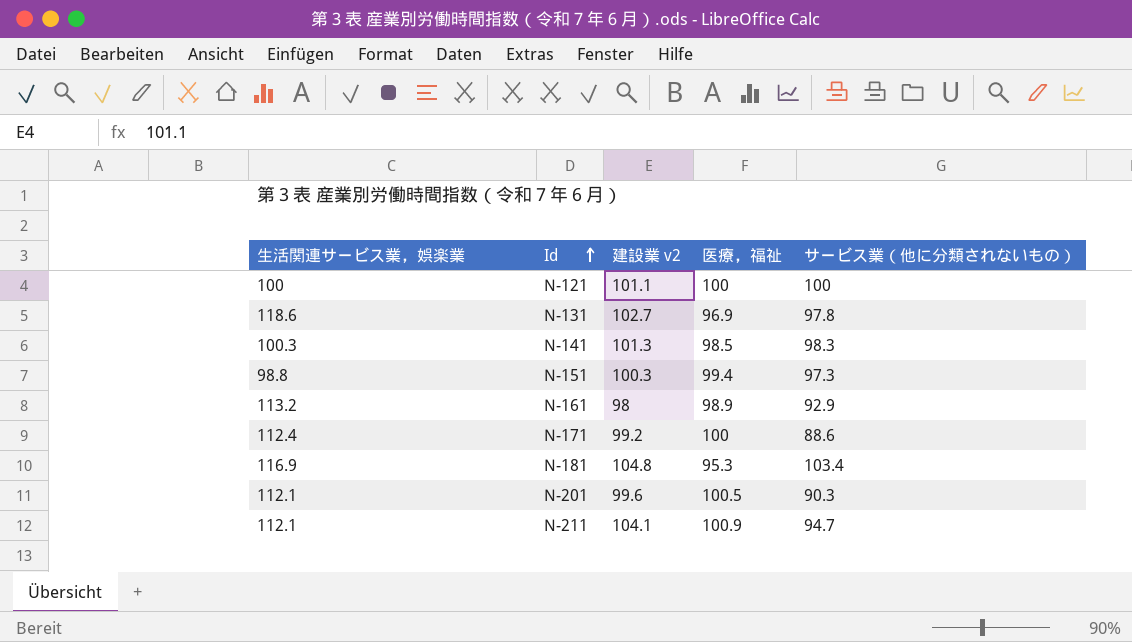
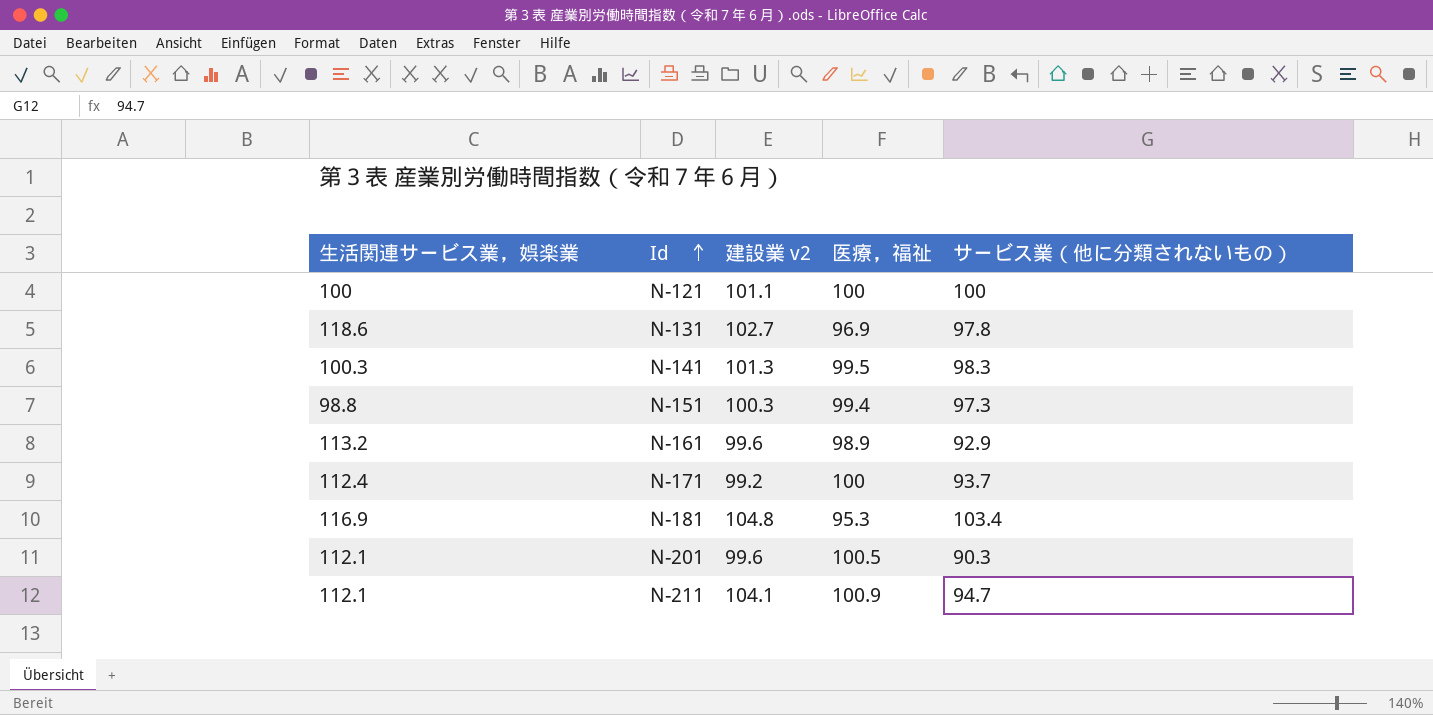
N-141 | 医療，福祉: 98.5 -> 99.5
N-161 | 建設業 v2: 98 -> 99.6
N-171 | サービス業（他に分類されないもの）: 88.6 -> 93.7

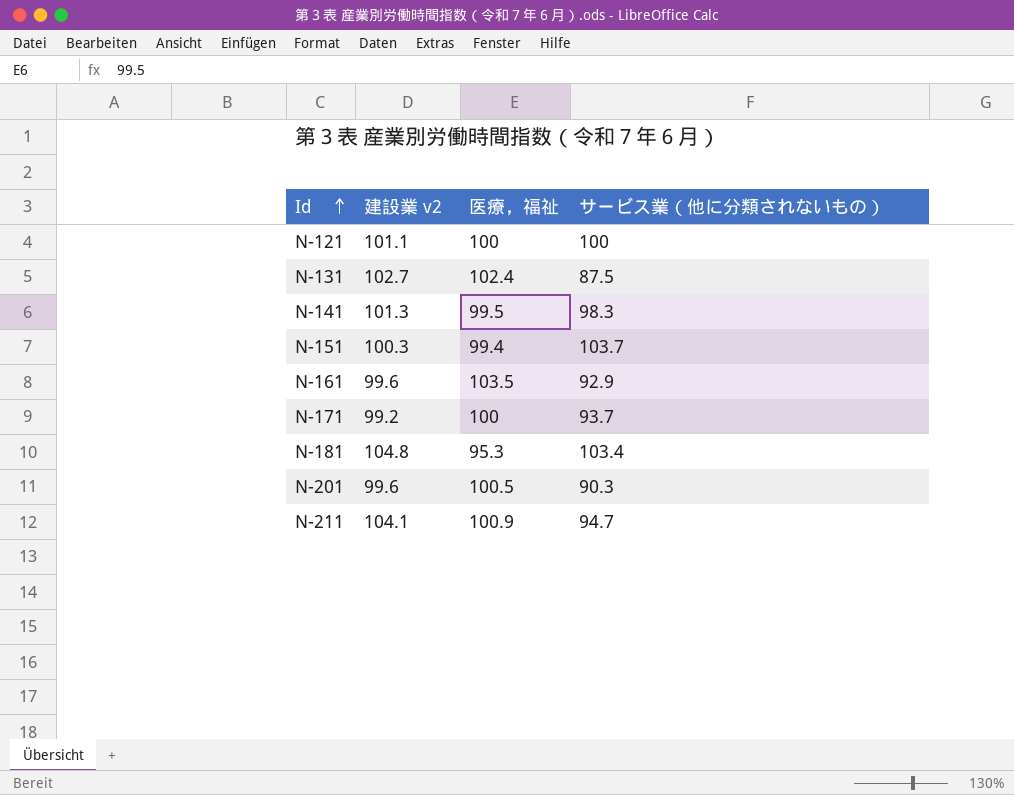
column 生活関連サービス業，娯楽業 | position: 1 -> none
N-131 | 医療，福祉: 96.9 -> 102.4
N-131 | サービス業（他に分類されないもの）: 97.8 -> 87.5
N-151 | サービス業（他に分類されないもの）: 97.3 -> 103.7
N-161 | 医療，福祉: 98.9 -> 103.5

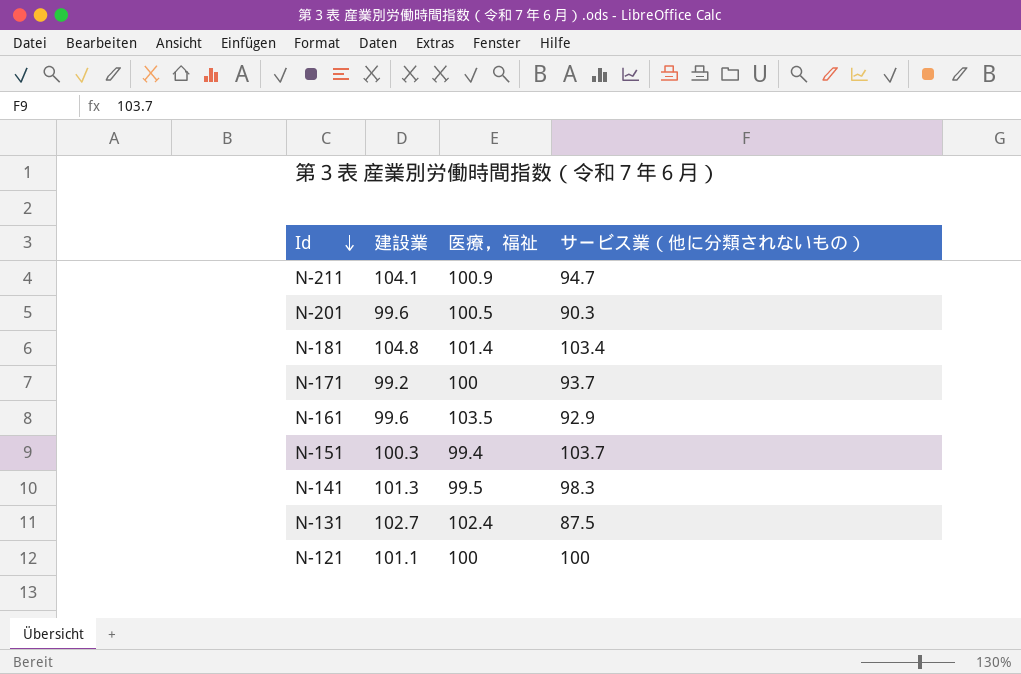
row order: Id ascending -> Id descending
column name: 建設業 v2 -> 建設業
N-181 | 医療，福祉: 95.3 -> 101.4

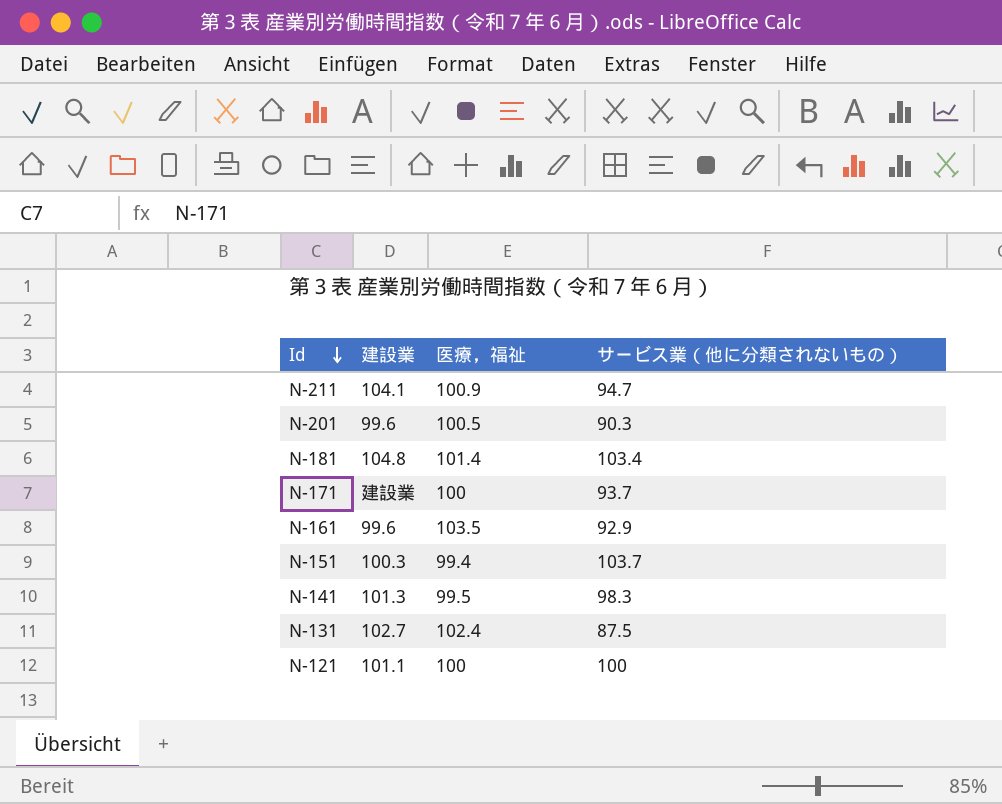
N-171 | 建設業: 99.2 -> 建設業

